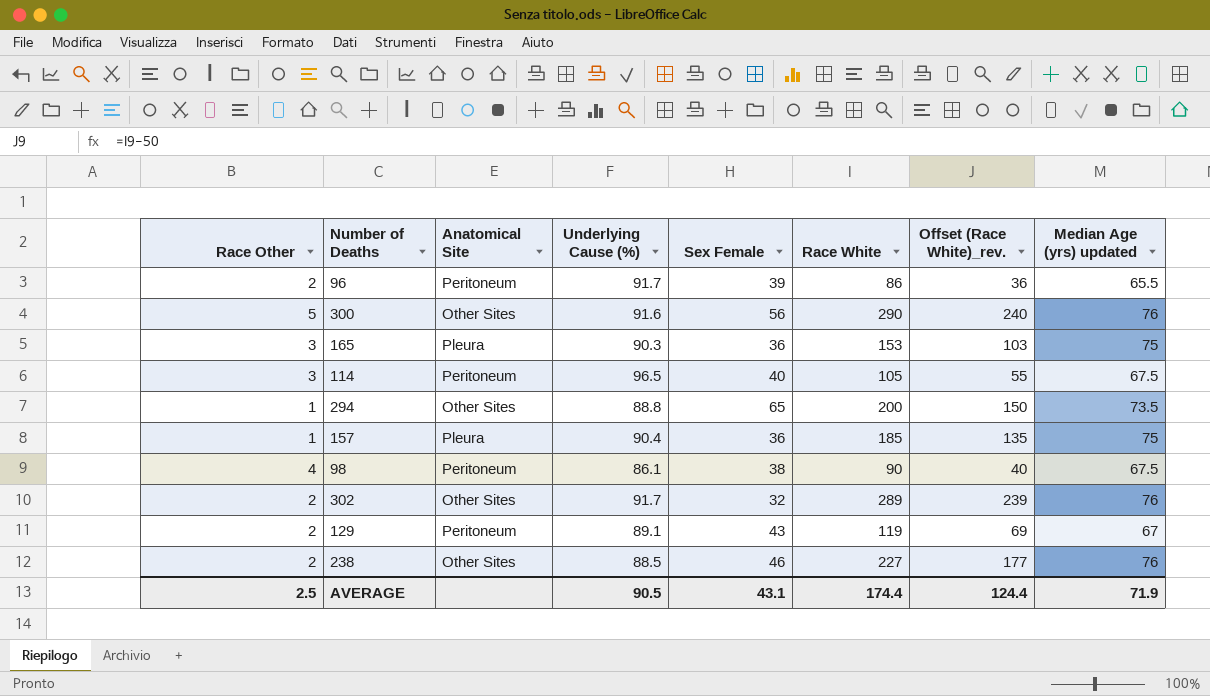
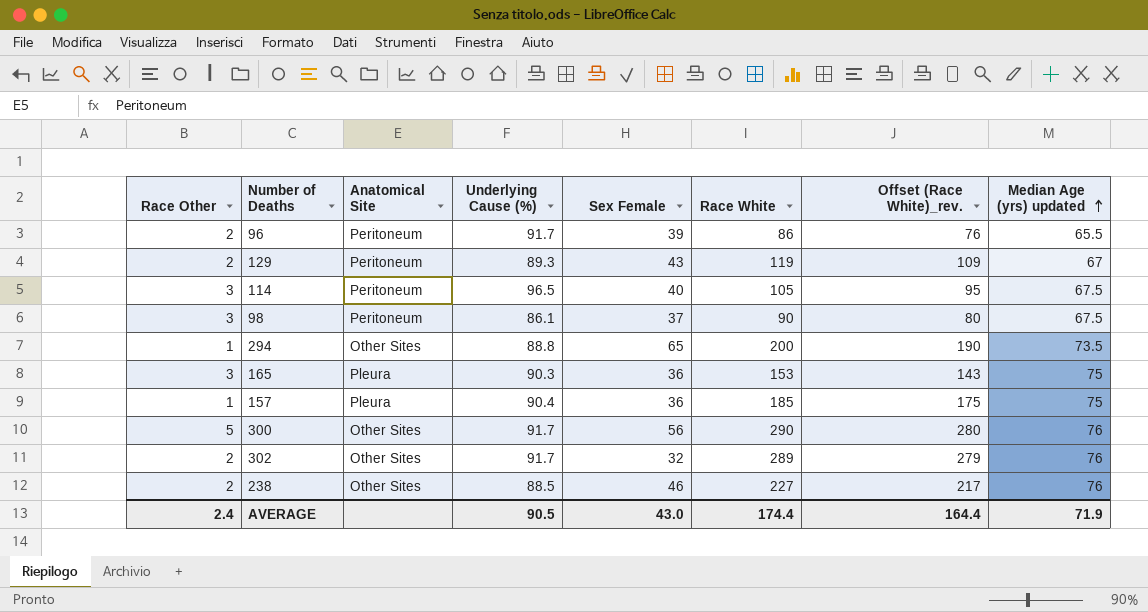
row order: none -> Median Age (yrs) updated ascending
column Offset (Race White)_rev. | formula: [Race White] - 50 -> [Race White] - 10
129 | Underlying Cause (%): 89.1 -> 89.3
98 | Race Other: 4 -> 3
98 | Sex Female: 38 -> 37
300 | Underlying Cause (%): 91.6 -> 91.7
AVERAGE | Race Other: 2.5 -> 2.4
AVERAGE | Sex Female: 43.1 -> 43.0
AVERAGE | Offset (Race White)_rev.: 124.4 -> 164.4

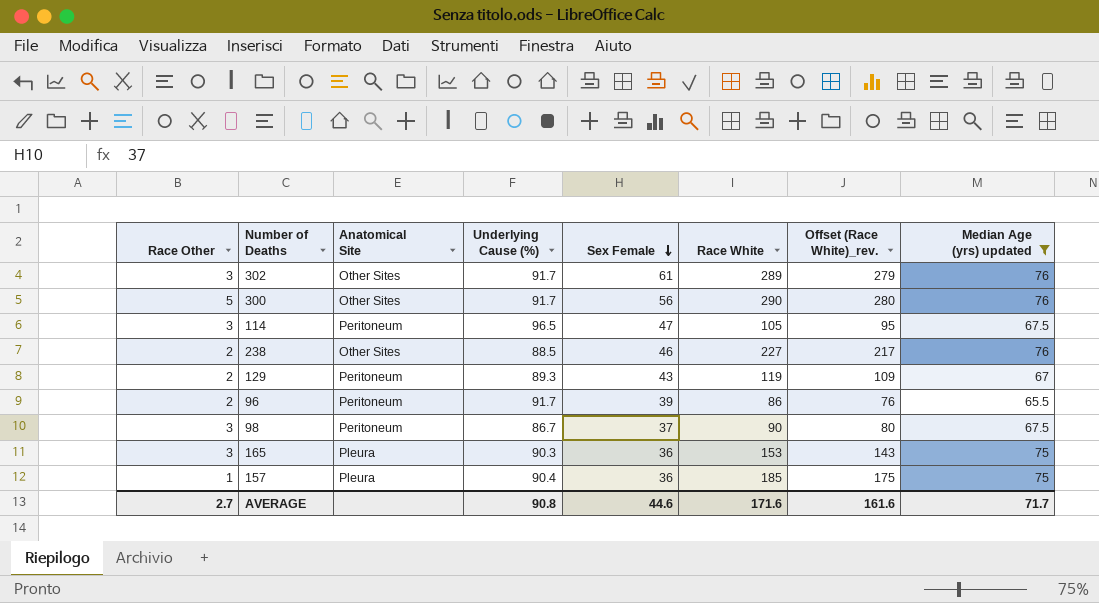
filter: none -> Median Age (yrs) updated != 73.5
row order: Median Age (yrs) updated ascending -> Sex Female descending
302 | Race Other: 2 -> 3
302 | Sex Female: 32 -> 61
114 | Sex Female: 40 -> 47
98 | Underlying Cause (%): 86.1 -> 86.7
AVERAGE | Race Other: 2.4 -> 2.7
AVERAGE | Underlying Cause (%): 90.5 -> 90.8
AVERAGE | Sex Female: 43.0 -> 44.6
AVERAGE | Race White: 174.4 -> 171.6
AVERAGE | Offset (Race White)_rev.: 164.4 -> 161.6
AVERAGE | Median Age (yrs) updated: 71.9 -> 71.7

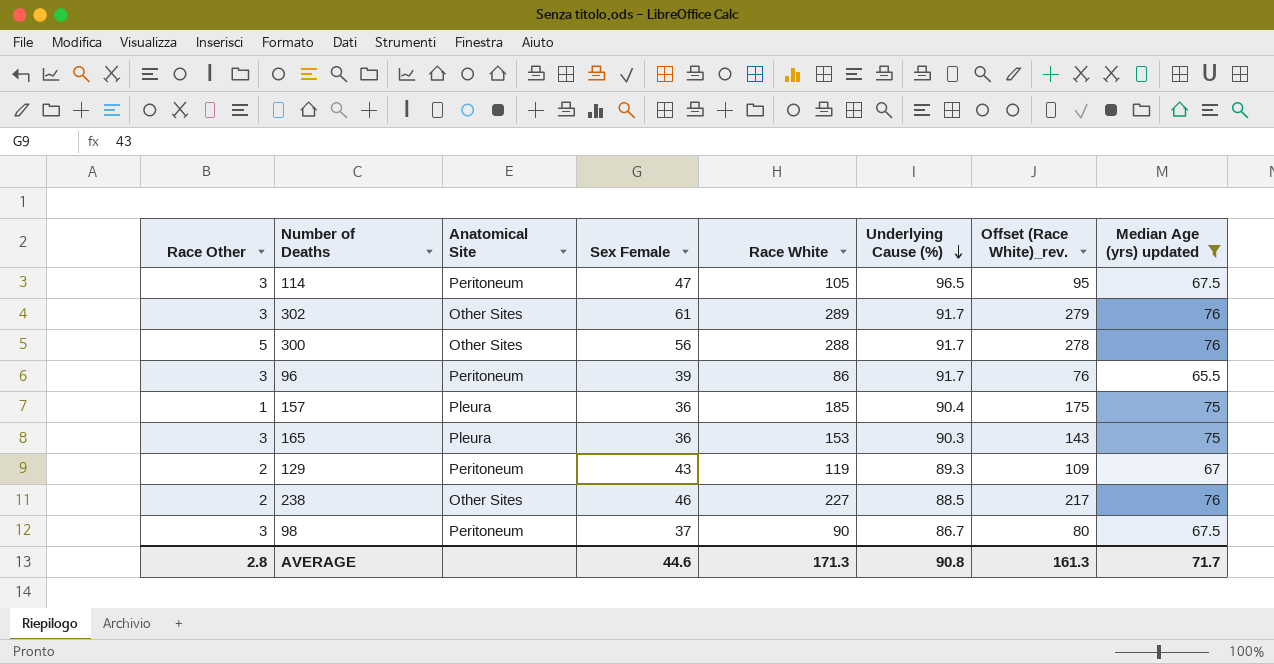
row order: Sex Female descending -> Underlying Cause (%) descending
column Underlying Cause (%) | position: 4 -> 6
300 | Race White: 290 -> 288
300 | Offset (Race White)_rev.: 280 -> 278
96 | Race Other: 2 -> 3
AVERAGE | Race Other: 2.7 -> 2.8
AVERAGE | Race White: 171.6 -> 171.3
AVERAGE | Offset (Race White)_rev.: 161.6 -> 161.3

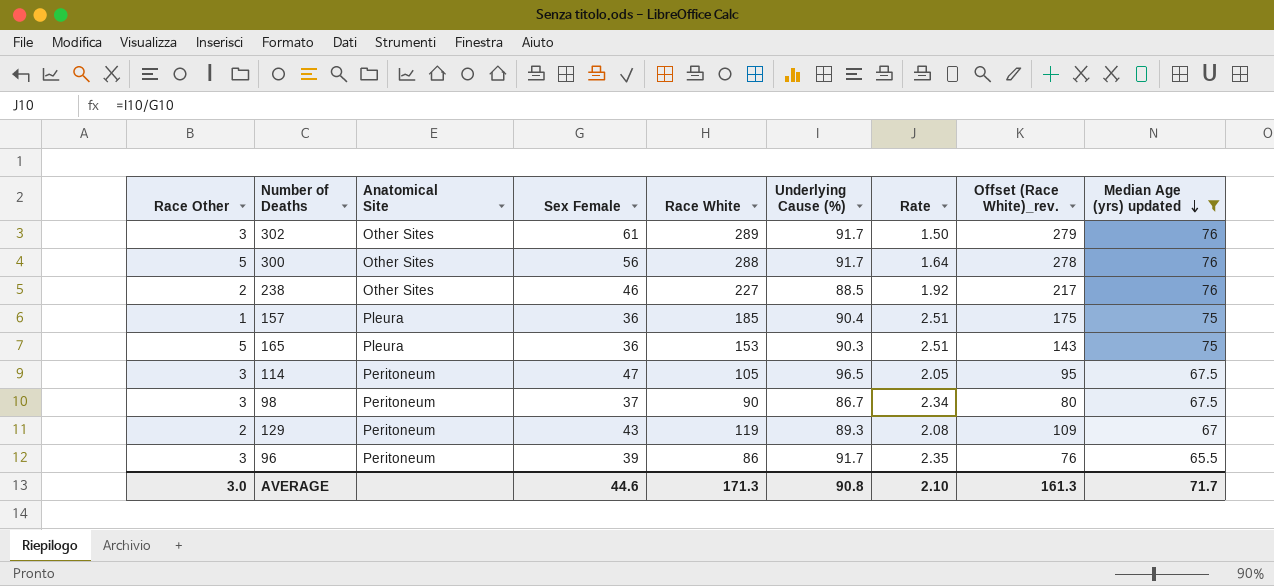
row order: Underlying Cause (%) descending -> Median Age (yrs) updated descending
column Rate | formula: none -> [Underlying Cause (%)] / [Sex Female]
165 | Race Other: 3 -> 5
AVERAGE | Race Other: 2.8 -> 3.0

